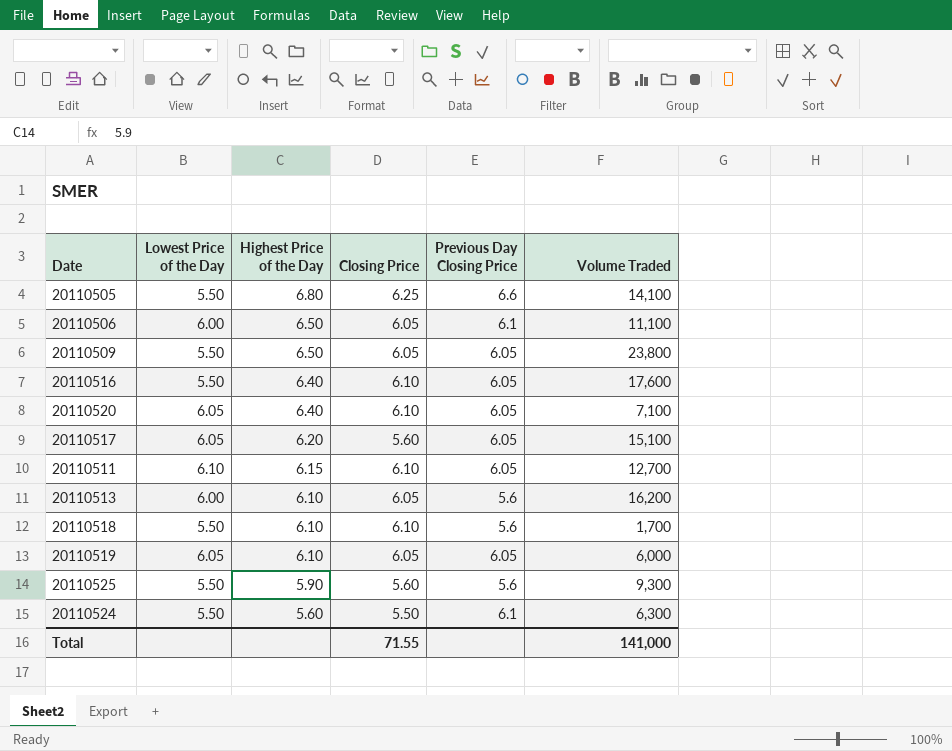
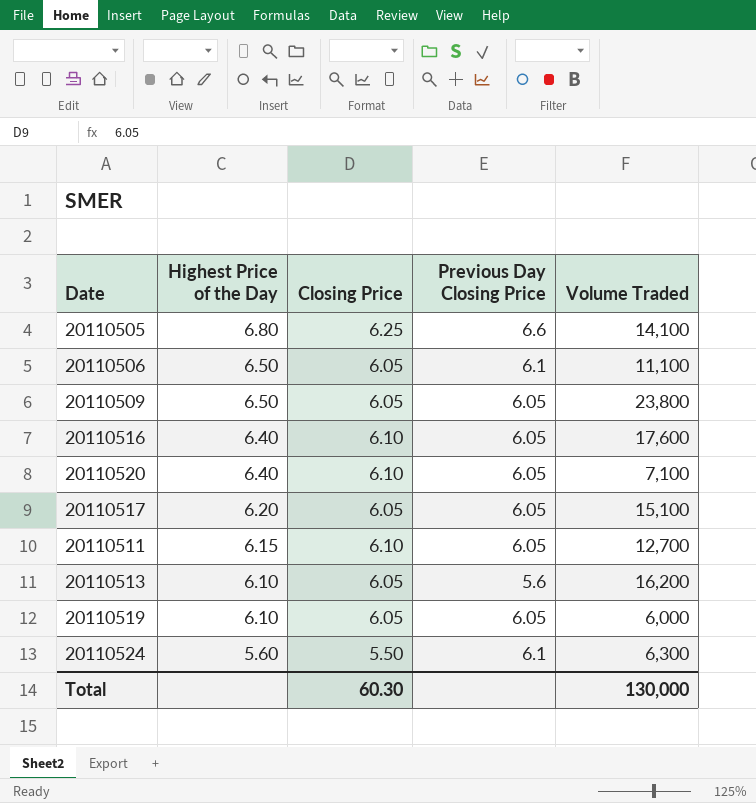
column Lowest Price of the Day | position: 2 -> none
row 20110518: 5.50 | 6.10 | 6.10 | 5.6 | 1,700 -> none
row 20110525: 5.50 | 5.90 | 5.60 | 5.6 | 9,300 -> none
20110517 | Closing Price: 5.60 -> 6.05
Total | Closing Price: 71.55 -> 60.30
Total | Volume Traded: 141,000 -> 130,000

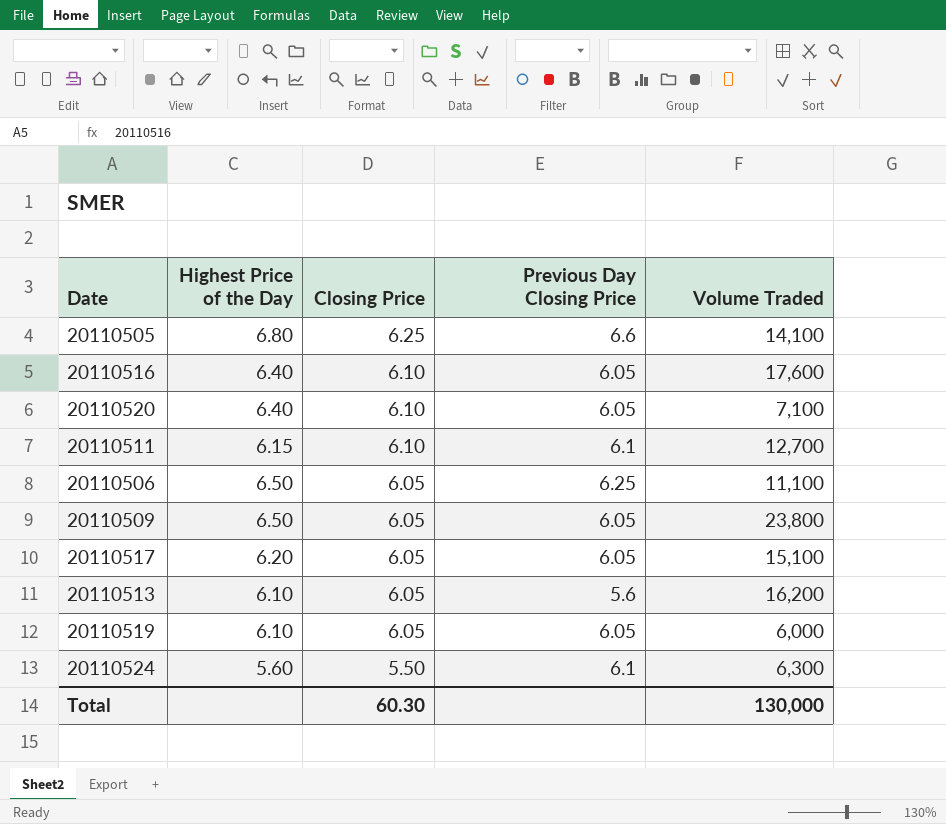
row order: Highest Price of the Day descending -> Closing Price descending
20110511 | Previous Day Closing Price: 6.05 -> 6.1
20110506 | Previous Day Closing Price: 6.1 -> 6.25

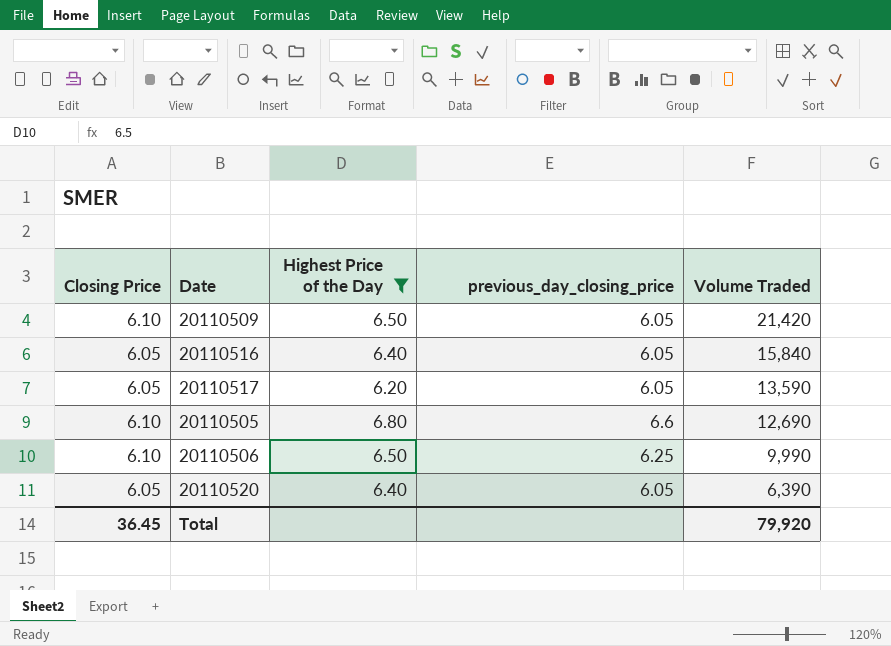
filter: none -> Highest Price of the Day >= 6.20
row order: Closing Price descending -> Volume Traded descending
column Closing Price | position: 3 -> 1
column name: Previous Day Closing Price -> previous_day_closing_price
20110509 | Closing Price: 6.05 -> 6.10
20110509 | Volume Traded: 23,800 -> 21,420
20110516 | Closing Price: 6.10 -> 6.05
20110516 | Volume Traded: 17,600 -> 15,840
20110517 | Volume Traded: 15,100 -> 13,590
20110505 | Closing Price: 6.25 -> 6.10
20110505 | Volume Traded: 14,100 -> 12,690
20110506 | Closing Price: 6.05 -> 6.10
20110506 | Volume Traded: 11,100 -> 9,990
20110520 | Closing Price: 6.10 -> 6.05
20110520 | Volume Traded: 7,100 -> 6,390
Total | Closing Price: 60.30 -> 36.45
Total | Volume Traded: 130,000 -> 79,920

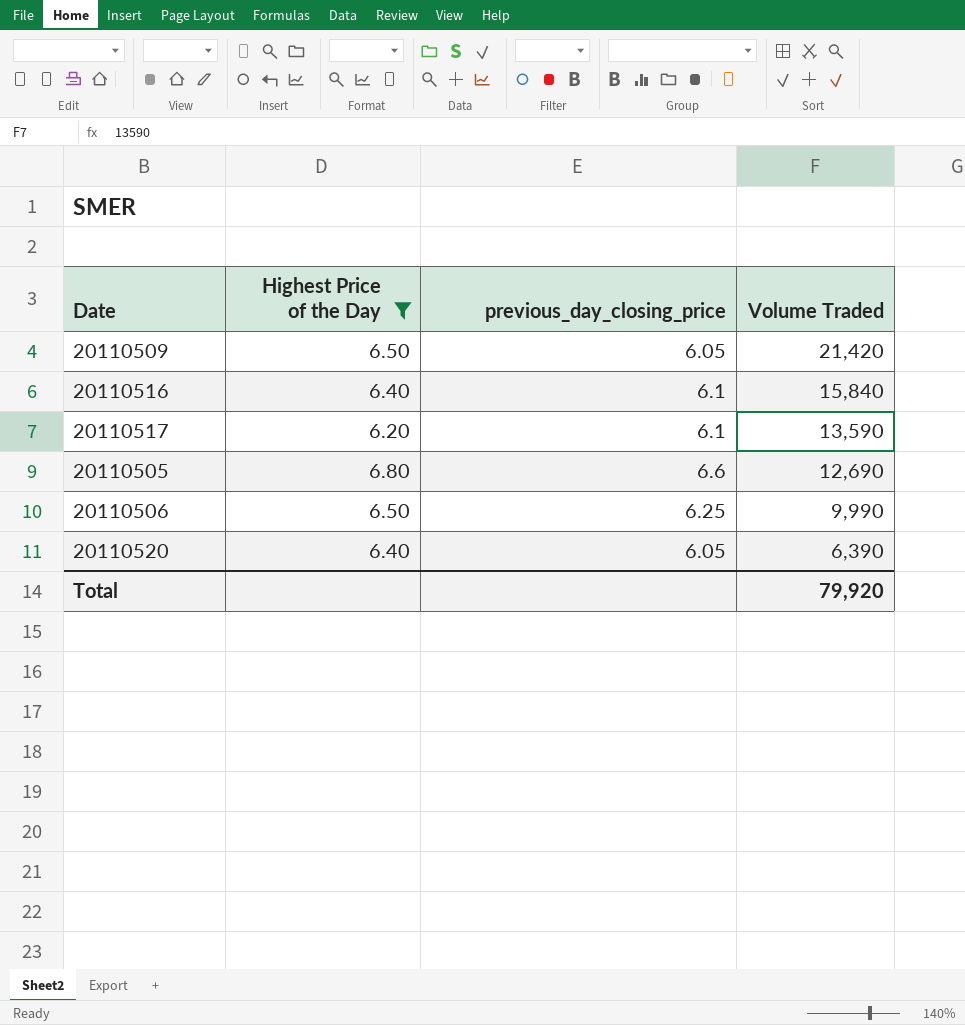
column Closing Price | position: 1 -> none
20110516 | previous_day_closing_price: 6.05 -> 6.1
20110517 | previous_day_closing_price: 6.05 -> 6.1

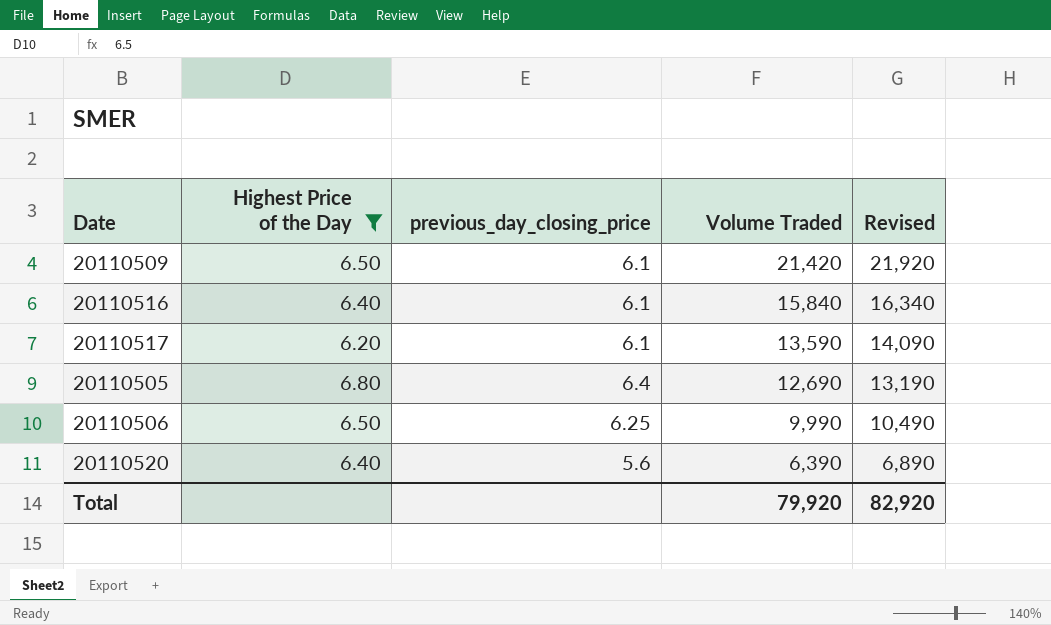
column Revised | formula: none -> [Volume Traded] + 500
20110509 | previous_day_closing_price: 6.05 -> 6.1
20110505 | previous_day_closing_price: 6.6 -> 6.4
20110520 | previous_day_closing_price: 6.05 -> 5.6

